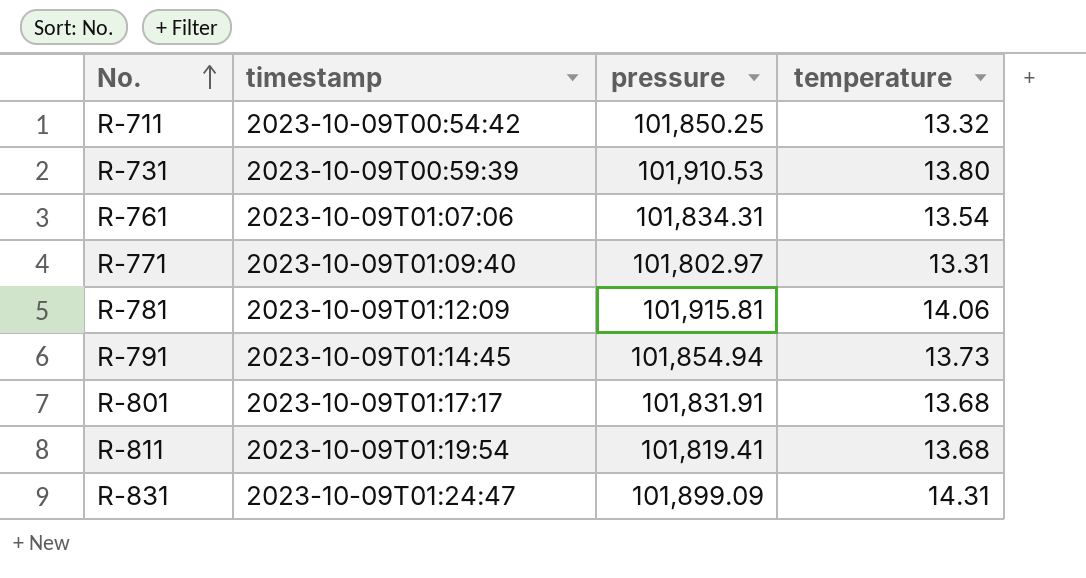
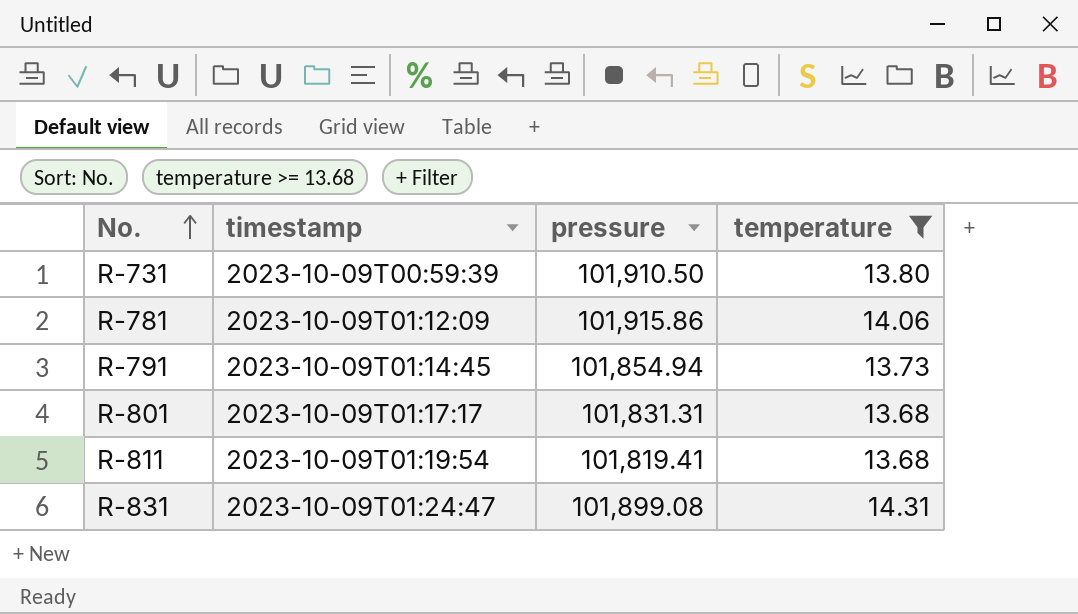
filter: none -> temperature >= 13.68
R-731 | pressure: 101,910.53 -> 101,910.50
R-781 | pressure: 101,915.81 -> 101,915.86
R-801 | pressure: 101,831.91 -> 101,831.31
R-831 | pressure: 101,899.09 -> 101,899.08

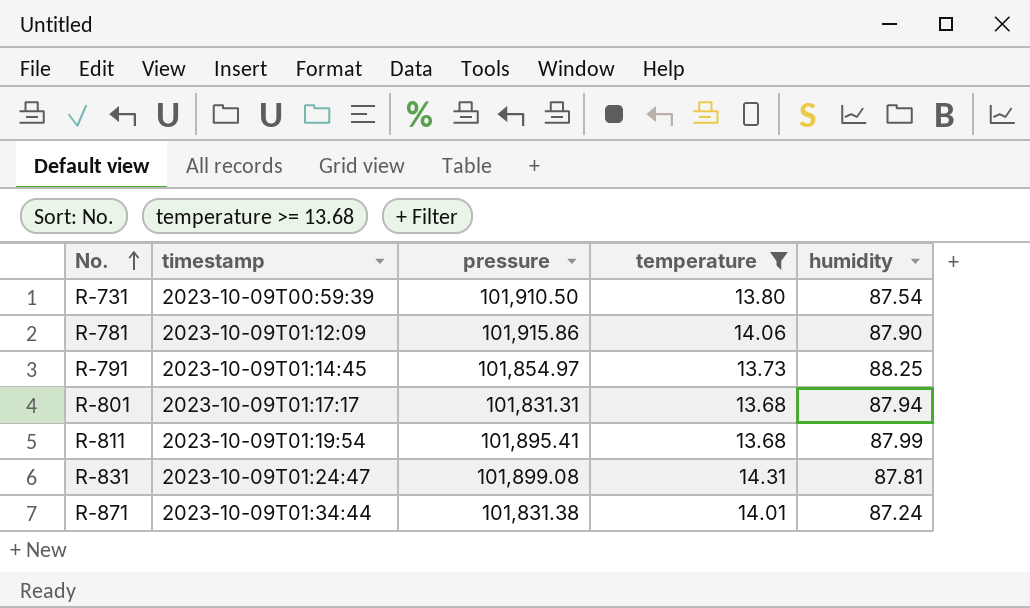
column humidity | position: none -> 5
R-791 | pressure: 101,854.94 -> 101,854.97
R-811 | pressure: 101,819.41 -> 101,895.41
row R-871: none -> 2023-10-09T01:34:44 | 101,831.38 | 14.01 | 87.24

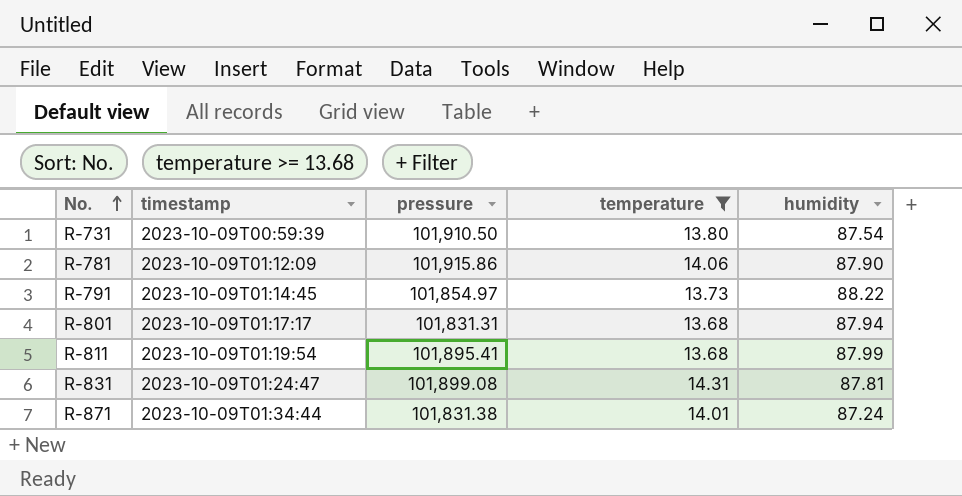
R-791 | humidity: 88.25 -> 88.22

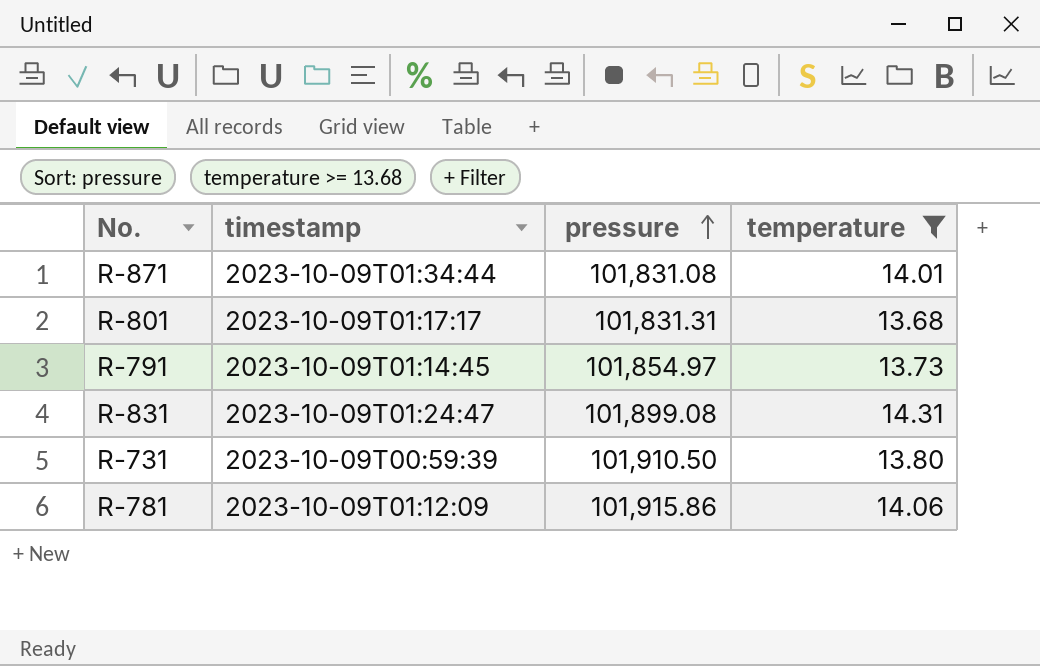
row order: No. ascending -> pressure ascending
column humidity | position: 5 -> none
row R-811: 2023-10-09T01:19:54 | 101,895.41 | 13.68 | 87.99 -> none
R-871 | pressure: 101,831.38 -> 101,831.08

